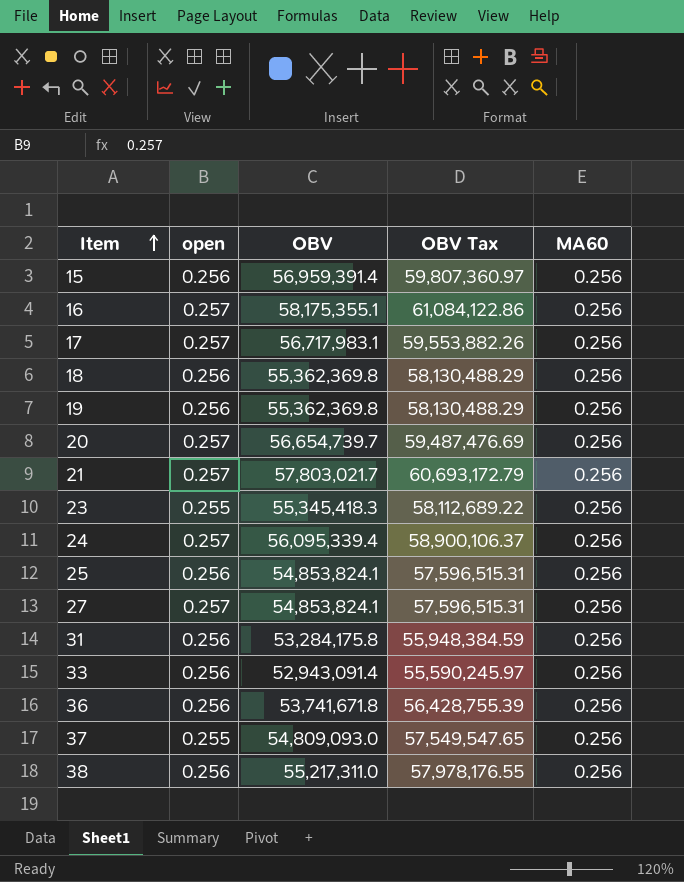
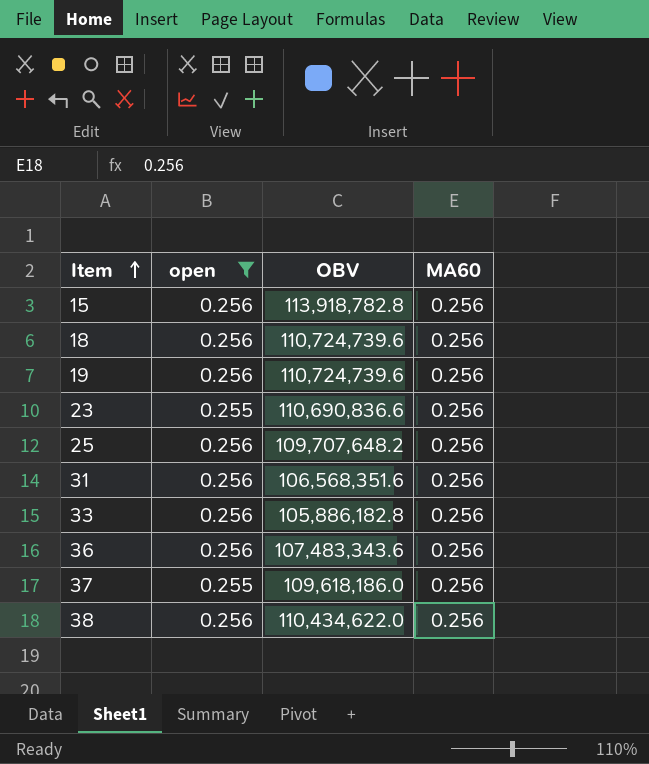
filter: none -> open != 0.257
column OBV Tax | formula: [OBV] * 1.05 -> none
15 | OBV: 56,959,391.4 -> 113,918,782.8
18 | OBV: 55,362,369.8 -> 110,724,739.6
19 | OBV: 55,362,369.8 -> 110,724,739.6
23 | OBV: 55,345,418.3 -> 110,690,836.6
25 | OBV: 54,853,824.1 -> 109,707,648.2
31 | OBV: 53,284,175.8 -> 106,568,351.6
33 | OBV: 52,943,091.4 -> 105,886,182.8
36 | OBV: 53,741,671.8 -> 107,483,343.6
37 | OBV: 54,809,093.0 -> 109,618,186.0
38 | OBV: 55,217,311.0 -> 110,434,622.0

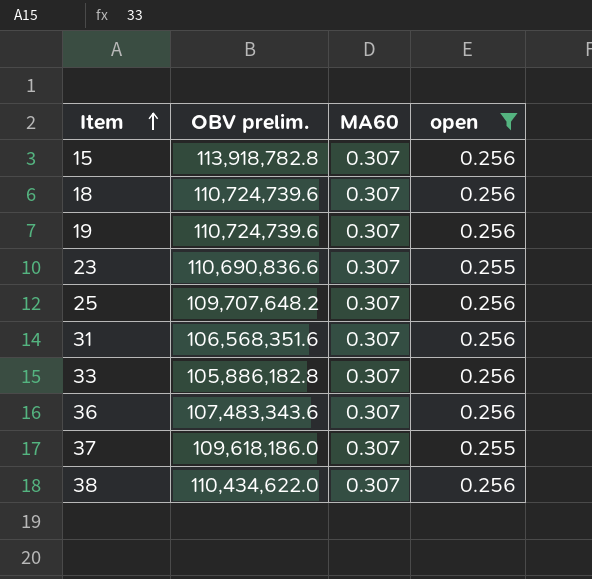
column name: OBV -> OBV prelim.
column open | position: 2 -> 4
15 | MA60: 0.256 -> 0.307
18 | MA60: 0.256 -> 0.307
19 | MA60: 0.256 -> 0.307
23 | MA60: 0.256 -> 0.307
25 | MA60: 0.256 -> 0.307
31 | MA60: 0.256 -> 0.307
33 | MA60: 0.256 -> 0.307
36 | MA60: 0.256 -> 0.307
37 | MA60: 0.256 -> 0.307
38 | MA60: 0.256 -> 0.307

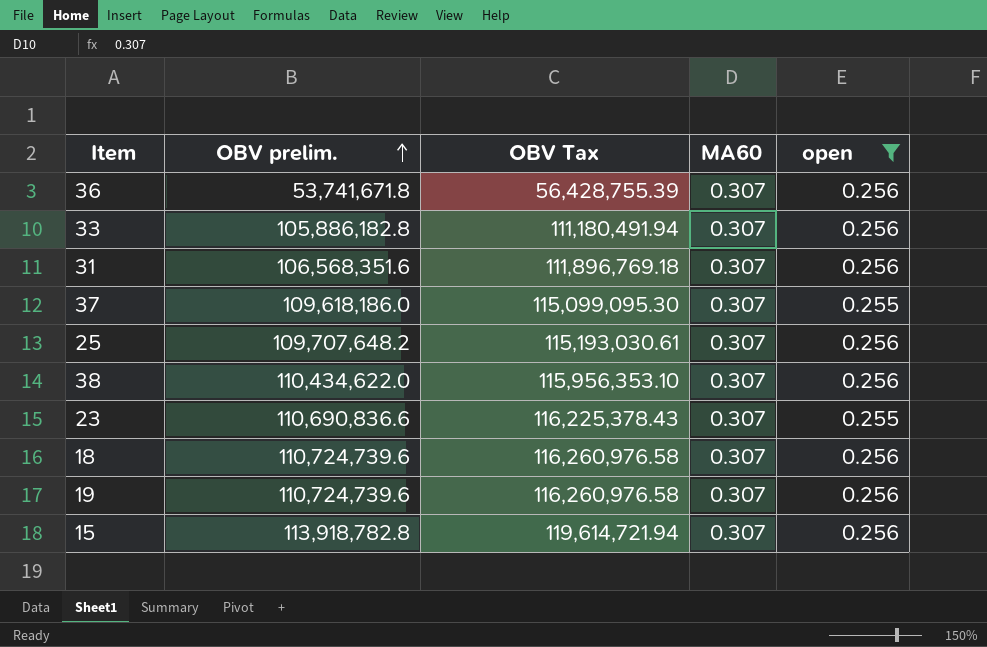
row order: Item ascending -> OBV prelim. ascending
column OBV Tax | formula: none -> [OBV prelim.] * 1.05
36 | OBV prelim.: 107,483,343.6 -> 53,741,671.8

